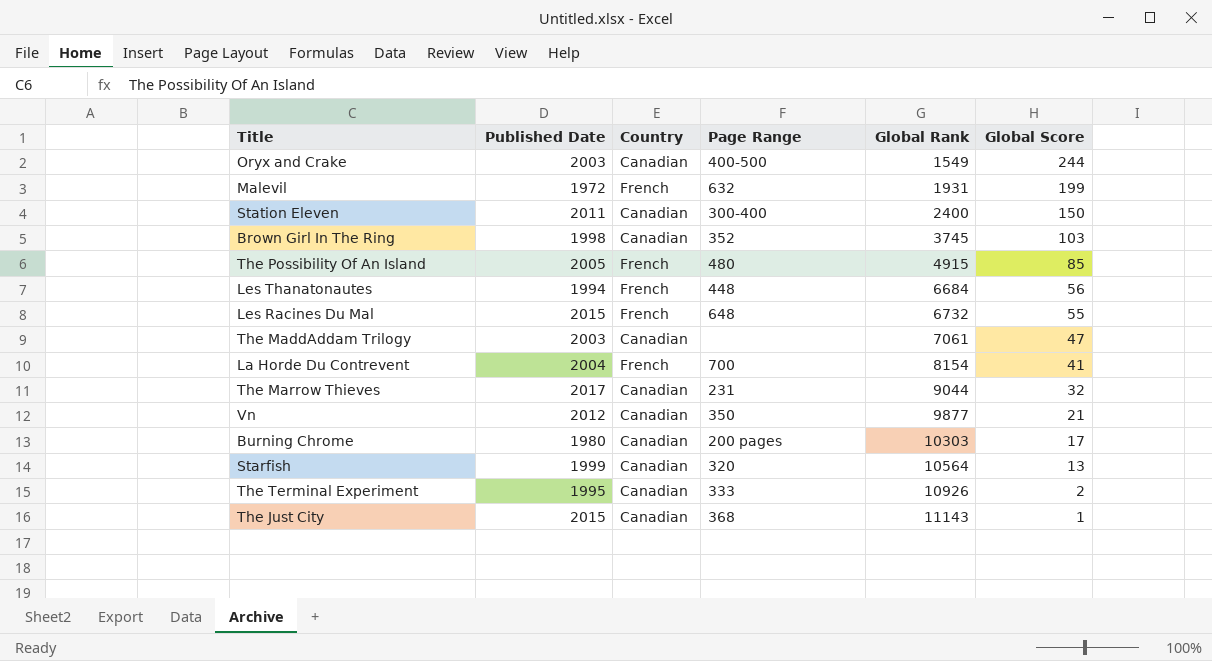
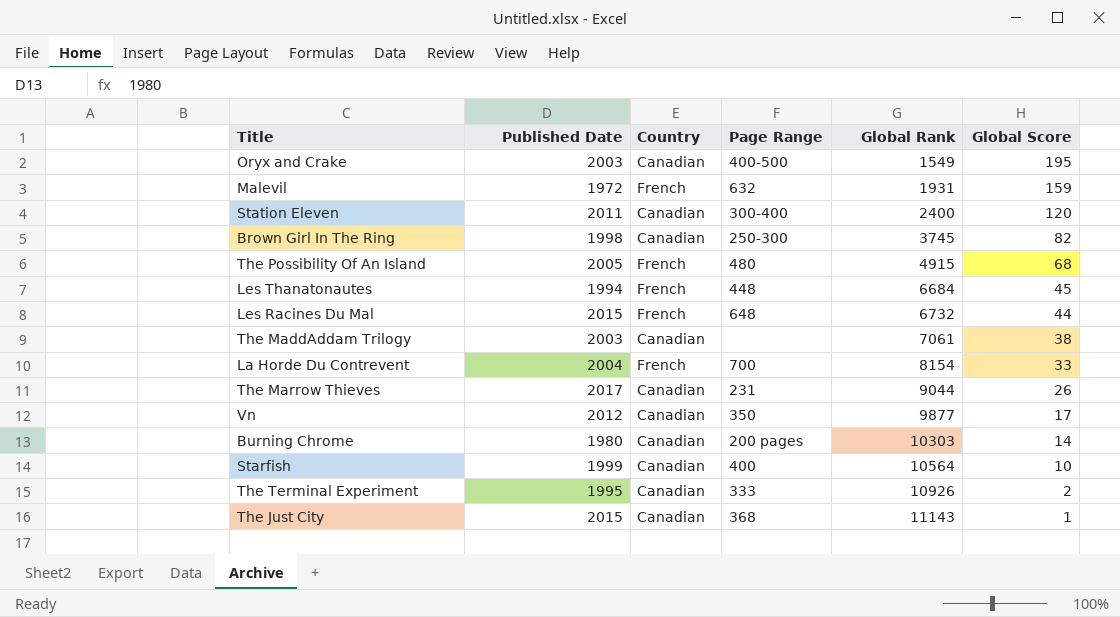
Oryx and Crake | Global Score: 244 -> 195
Malevil | Global Score: 199 -> 159
Station Eleven | Global Score: 150 -> 120
Brown Girl In The Ring | Page Range: 352 -> 250-300
Brown Girl In The Ring | Global Score: 103 -> 82
The Possibility Of An Island | Global Score: 85 -> 68
Les Thanatonautes | Global Score: 56 -> 45
Les Racines Du Mal | Global Score: 55 -> 44
The MaddAddam Trilogy | Global Score: 47 -> 38
La Horde Du Contrevent | Global Score: 41 -> 33
The Marrow Thieves | Global Score: 32 -> 26
Vn | Global Score: 21 -> 17
Burning Chrome | Global Score: 17 -> 14
Starfish | Page Range: 320 -> 400
Starfish | Global Score: 13 -> 10

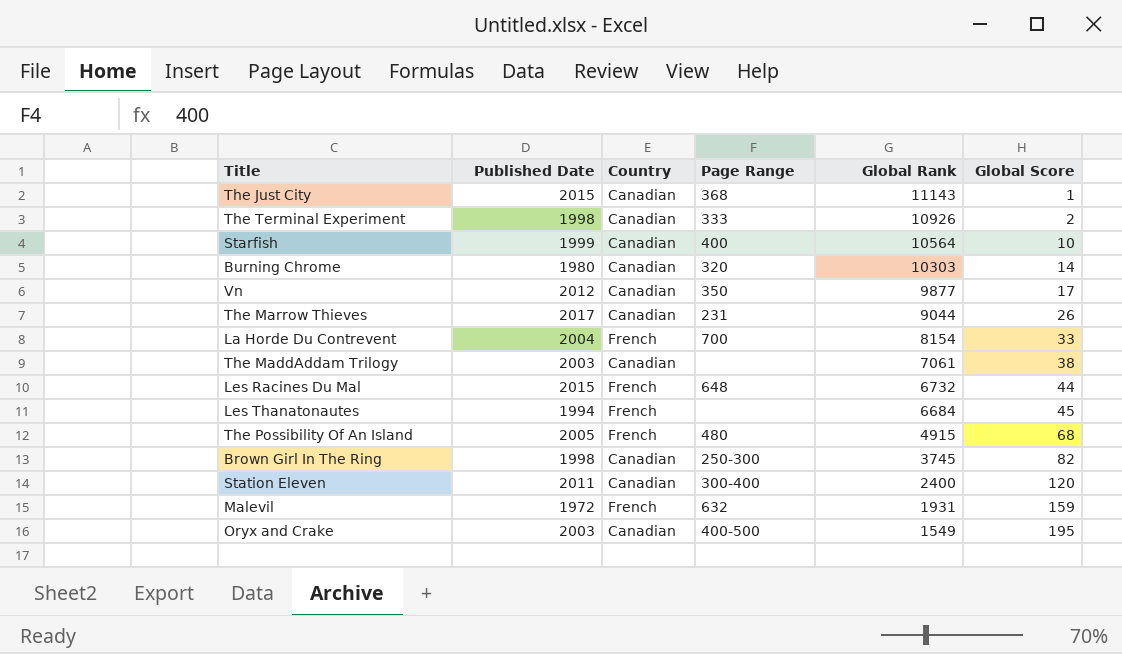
row order: Global Rank ascending -> Global Rank descending
The Terminal Experiment | Published Date: 1995 -> 1998
Burning Chrome | Page Range: 200 pages -> 320
Les Thanatonautes | Page Range: 448 -> none

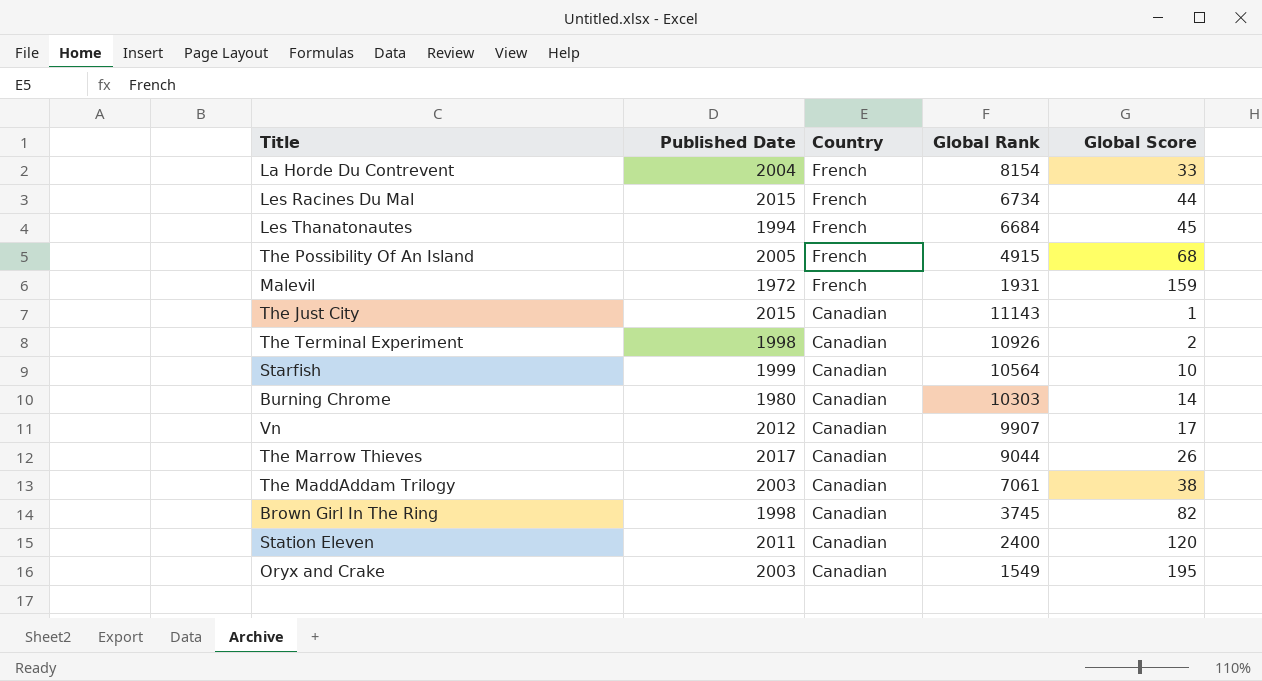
row order: Global Rank descending -> Country descending
column Page Range | position: 4 -> none
Les Racines Du Mal | Global Rank: 6732 -> 6734
Vn | Global Rank: 9877 -> 9907

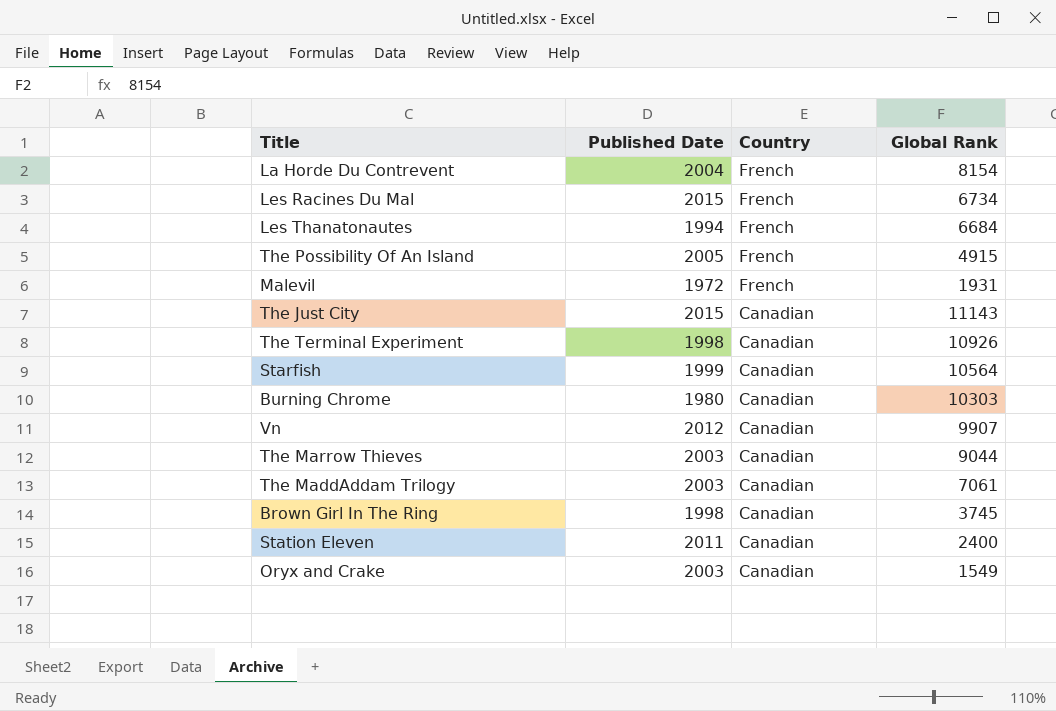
column Global Score | position: 5 -> none
The Marrow Thieves | Published Date: 2017 -> 2003

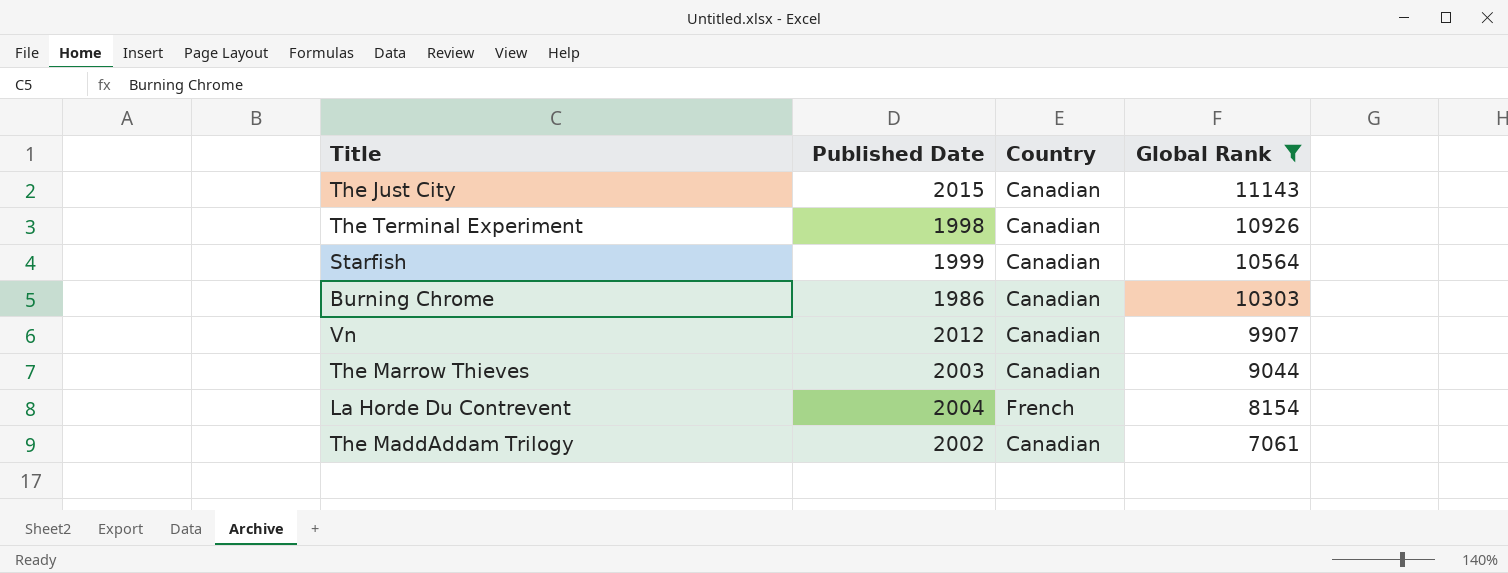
filter: none -> Global Rank >= 7061
row order: Country descending -> Global Rank descending
Burning Chrome | Published Date: 1980 -> 1986
The MaddAddam Trilogy | Published Date: 2003 -> 2002

